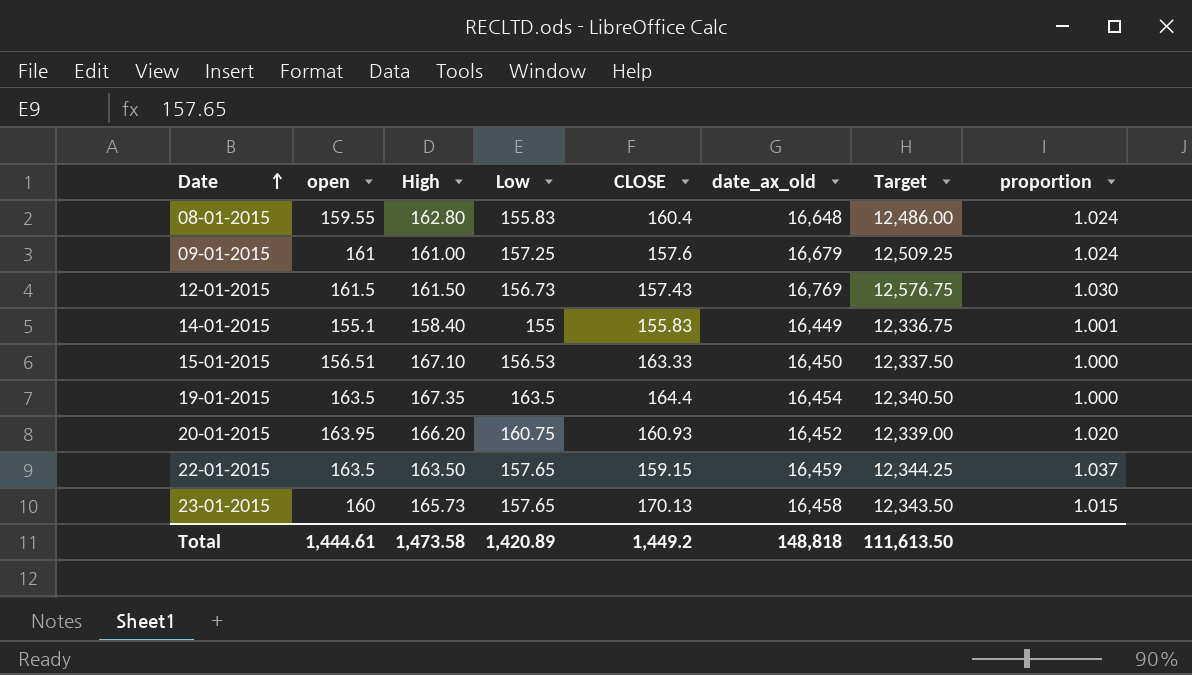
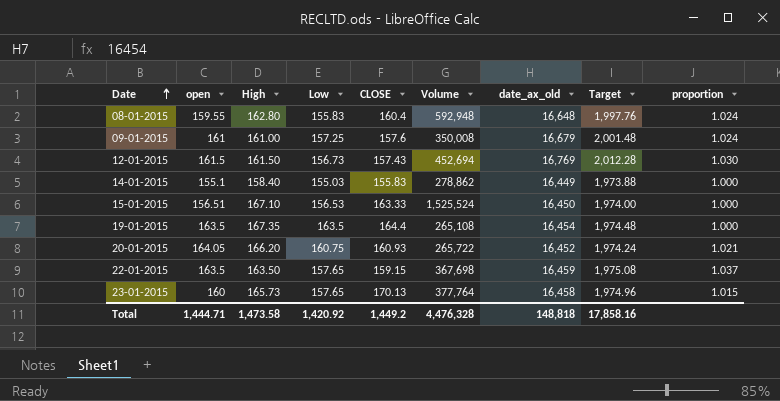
column Volume | position: none -> 6
column Target | formula: [date_ax_old] * 0.75 -> [date_ax_old] * 0.12
14-01-2015 | Low: 155 -> 155.03
14-01-2015 | proportion: 1.001 -> 1.000
20-01-2015 | open: 163.95 -> 164.05
20-01-2015 | proportion: 1.020 -> 1.021
Total | open: 1,444.61 -> 1,444.71
Total | Low: 1,420.89 -> 1,420.92
Total | Target: 111,613.50 -> 17,858.16

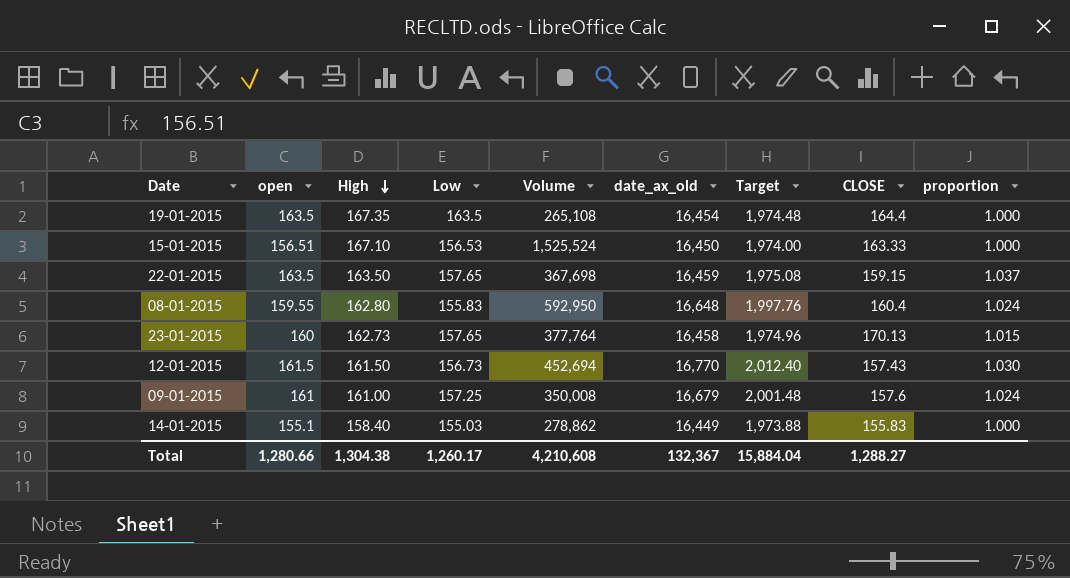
row order: Date ascending -> High descending
column CLOSE | position: 5 -> 8
row 20-01-2015: 164.05 | 166.20 | 160.75 | 160.93 | 265,722 | 16,452 | 1,974.24 | 1.021 -> none
08-01-2015 | Volume: 592,948 -> 592,950
23-01-2015 | High: 165.73 -> 162.73
12-01-2015 | date_ax_old: 16,769 -> 16,770
12-01-2015 | Target: 2,012.28 -> 2,012.40
Total | open: 1,444.71 -> 1,280.66
Total | High: 1,473.58 -> 1,304.38
Total | Low: 1,420.92 -> 1,260.17
Total | Volume: 4,476,328 -> 4,210,608
Total | date_ax_old: 148,818 -> 132,367
Total | Target: 17,858.16 -> 15,884.04
Total | CLOSE: 1,449.2 -> 1,288.27

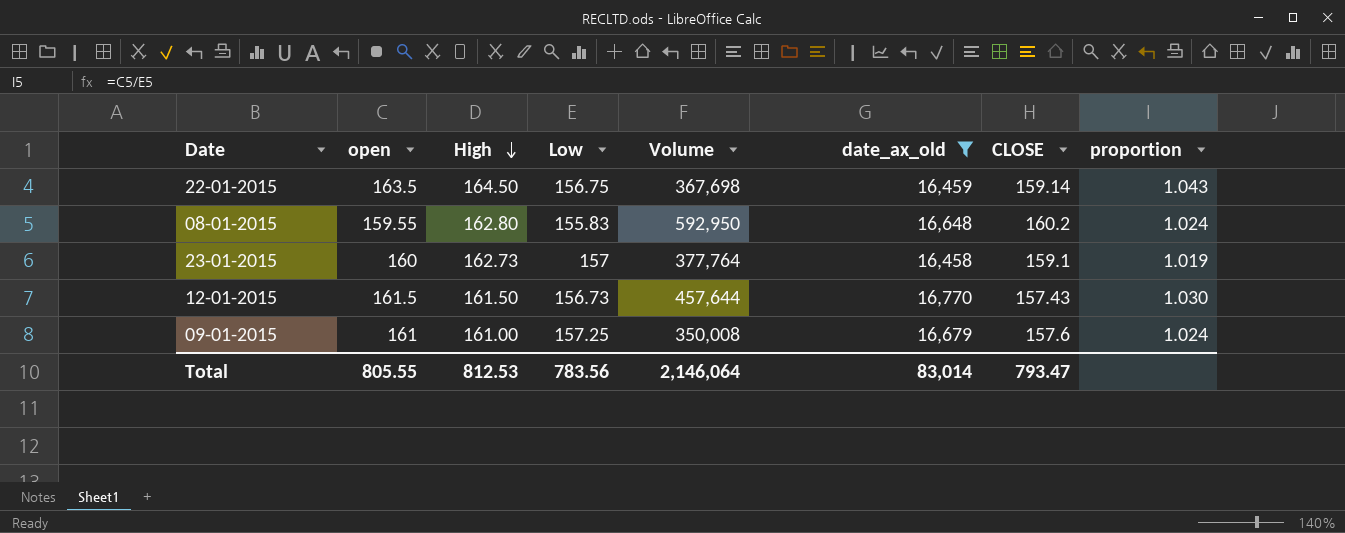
filter: none -> date_ax_old >= 16,458
column Target | formula: [date_ax_old] * 0.12 -> none
22-01-2015 | High: 163.50 -> 164.50
22-01-2015 | Low: 157.65 -> 156.75
22-01-2015 | CLOSE: 159.15 -> 159.14
22-01-2015 | proportion: 1.037 -> 1.043
08-01-2015 | CLOSE: 160.4 -> 160.2
23-01-2015 | Low: 157.65 -> 157
23-01-2015 | CLOSE: 170.13 -> 159.1
23-01-2015 | proportion: 1.015 -> 1.019
12-01-2015 | Volume: 452,694 -> 457,644
Total | open: 1,280.66 -> 805.55
Total | High: 1,304.38 -> 812.53
Total | Low: 1,260.17 -> 783.56
Total | Volume: 4,210,608 -> 2,146,064
Total | date_ax_old: 132,367 -> 83,014
Total | CLOSE: 1,288.27 -> 793.47

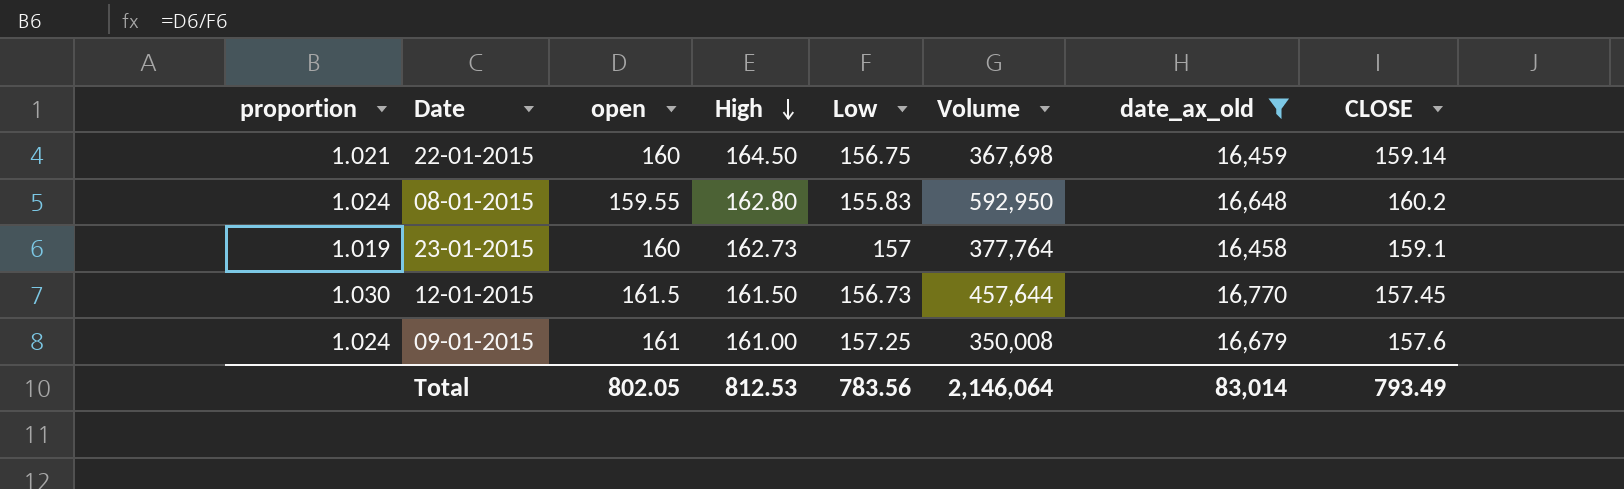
column proportion | position: 8 -> 1
22-01-2015 | proportion: 1.043 -> 1.021
22-01-2015 | open: 163.5 -> 160
12-01-2015 | CLOSE: 157.43 -> 157.45
Total | open: 805.55 -> 802.05
Total | CLOSE: 793.47 -> 793.49

